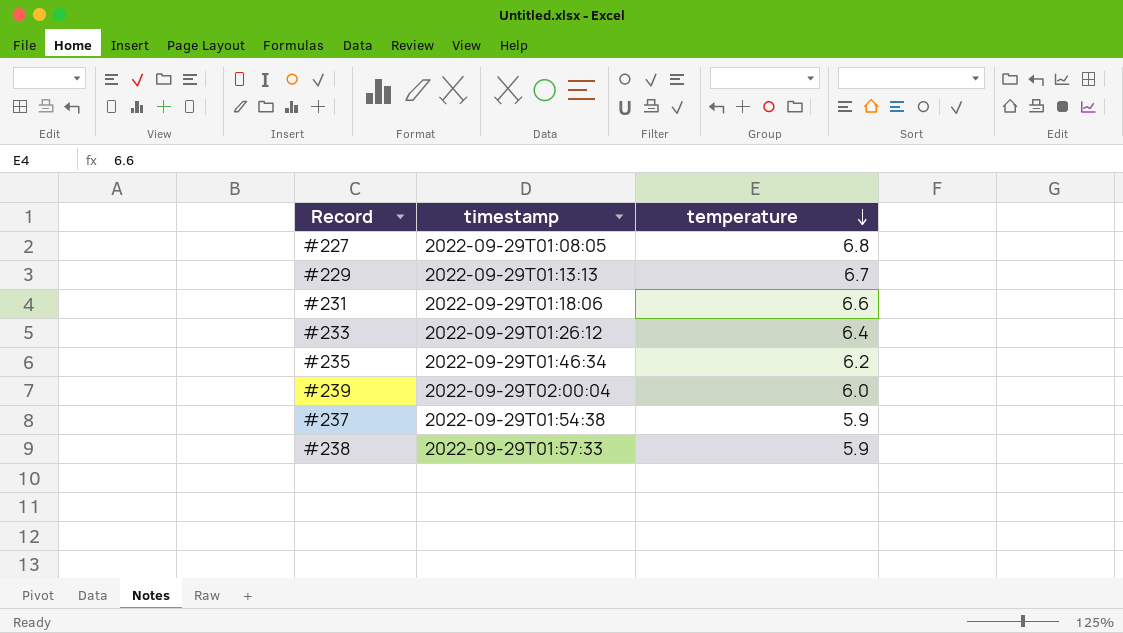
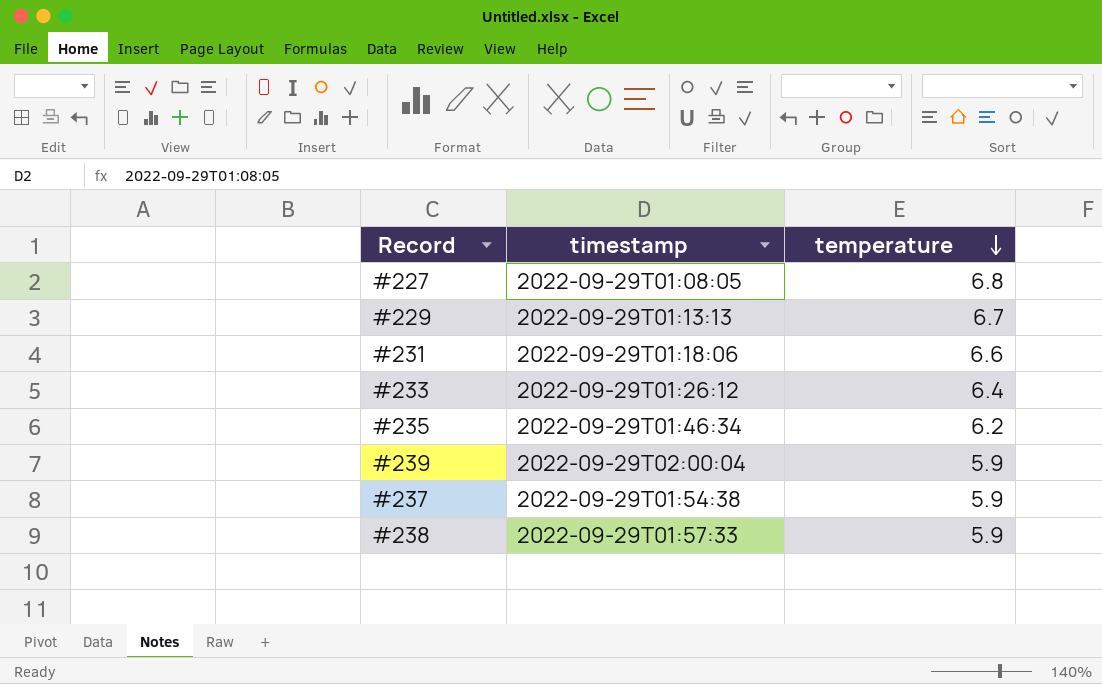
#239 | temperature: 6.0 -> 5.9

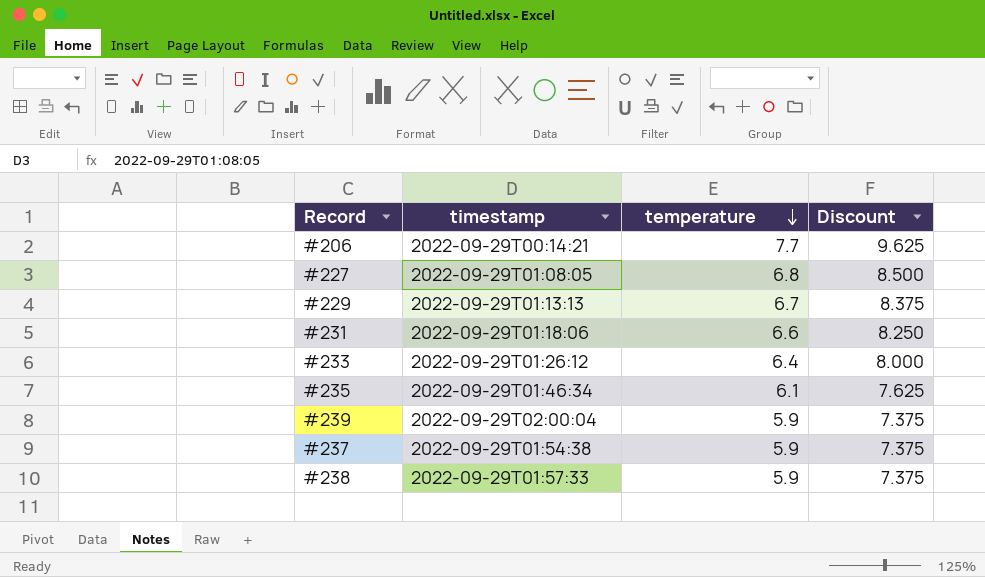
column Discount | formula: none -> [temperature] * 1.25
row #206: none -> 2022-09-29T00:14:21 | 7.7 | 9.625
#235 | temperature: 6.2 -> 6.1

